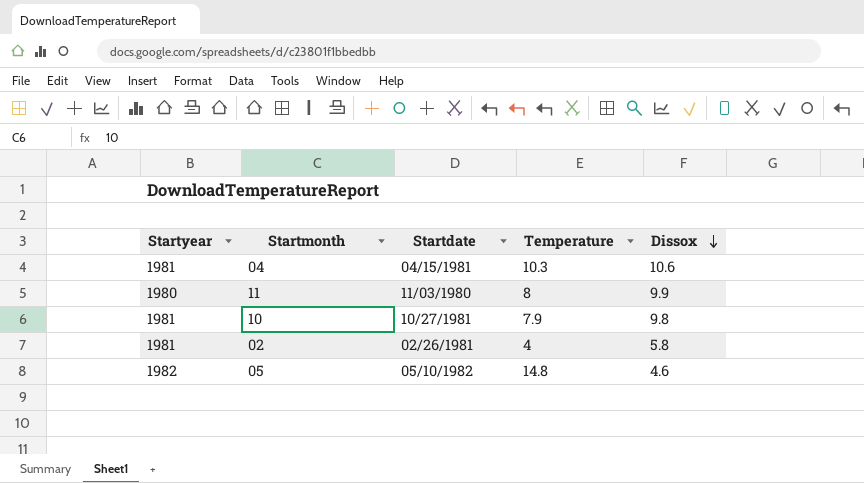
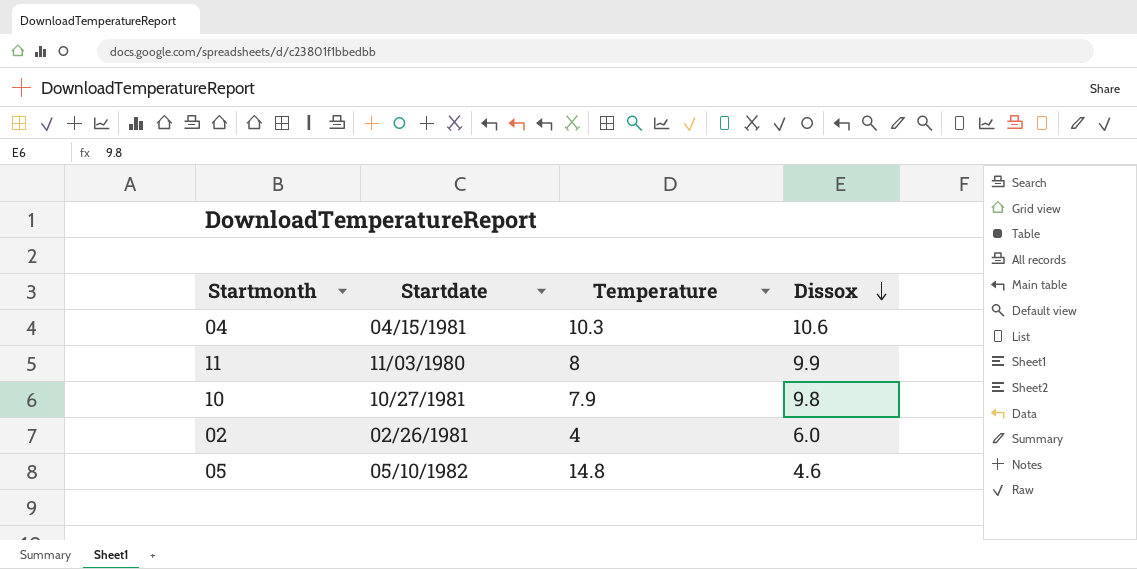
column Startyear | position: 1 -> none
02 | Dissox: 5.8 -> 6.0

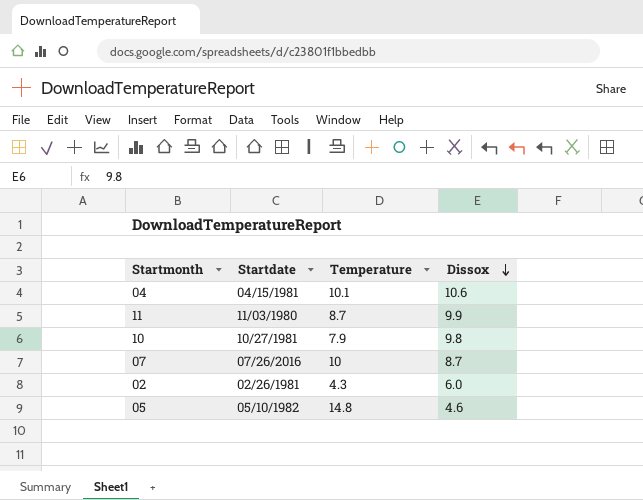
04 | Temperature: 10.3 -> 10.1
11 | Temperature: 8 -> 8.7
row 07: none -> 07/26/2016 | 10 | 8.7
02 | Temperature: 4 -> 4.3

